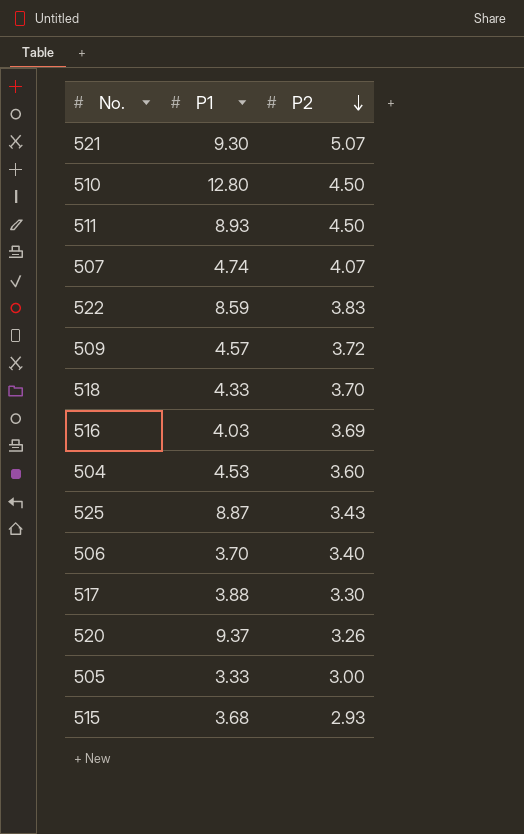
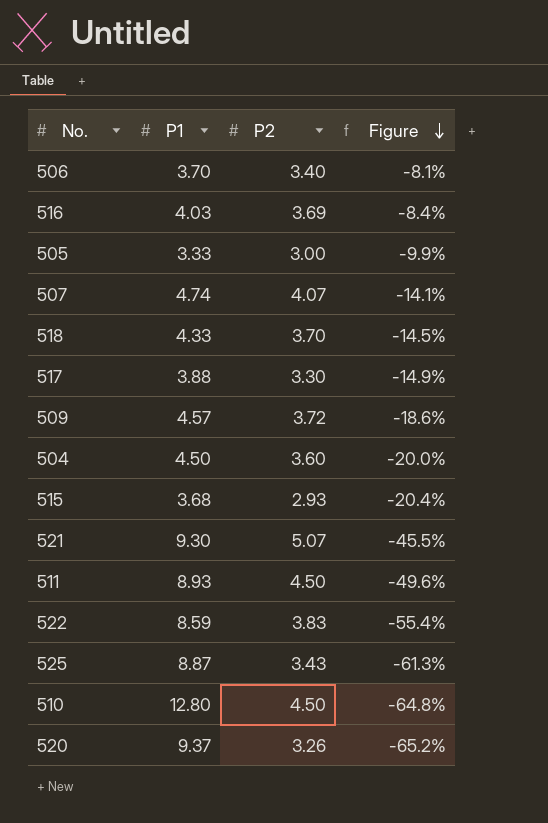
row order: P2 descending -> Figure descending
column Figure | formula: none -> ([P2] - [P1]) / [P1]
504 | P1: 4.53 -> 4.50

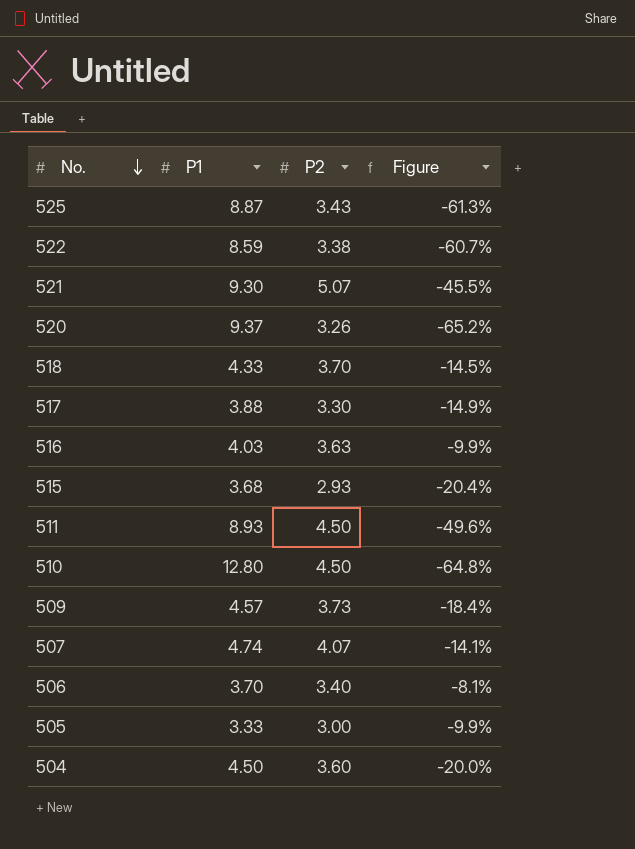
row order: Figure descending -> No. descending
522 | P2: 3.83 -> 3.38
522 | Figure: -55.4% -> -60.7%
516 | P2: 3.69 -> 3.63
516 | Figure: -8.4% -> -9.9%
509 | P2: 3.72 -> 3.73
509 | Figure: -18.6% -> -18.4%

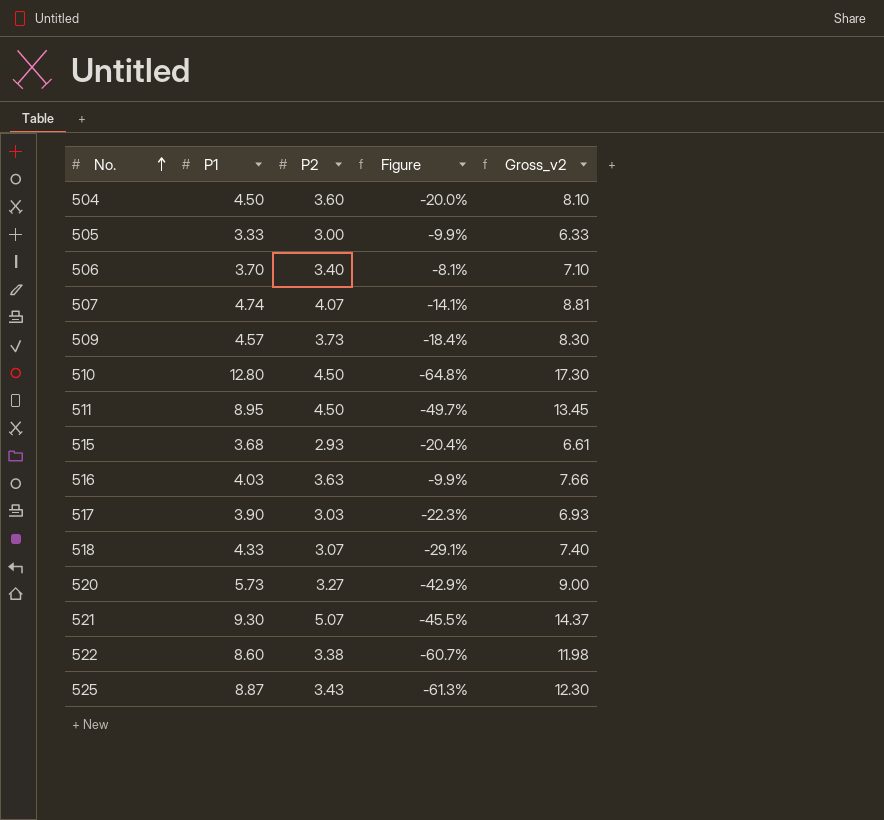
row order: No. descending -> No. ascending
column Gross_v2 | formula: none -> [P1] + [P2]
511 | P1: 8.93 -> 8.95
511 | Figure: -49.6% -> -49.7%
517 | P1: 3.88 -> 3.90
517 | P2: 3.30 -> 3.03
517 | Figure: -14.9% -> -22.3%
518 | P2: 3.70 -> 3.07
518 | Figure: -14.5% -> -29.1%
520 | P1: 9.37 -> 5.73
520 | P2: 3.26 -> 3.27
520 | Figure: -65.2% -> -42.9%
522 | P1: 8.59 -> 8.60

